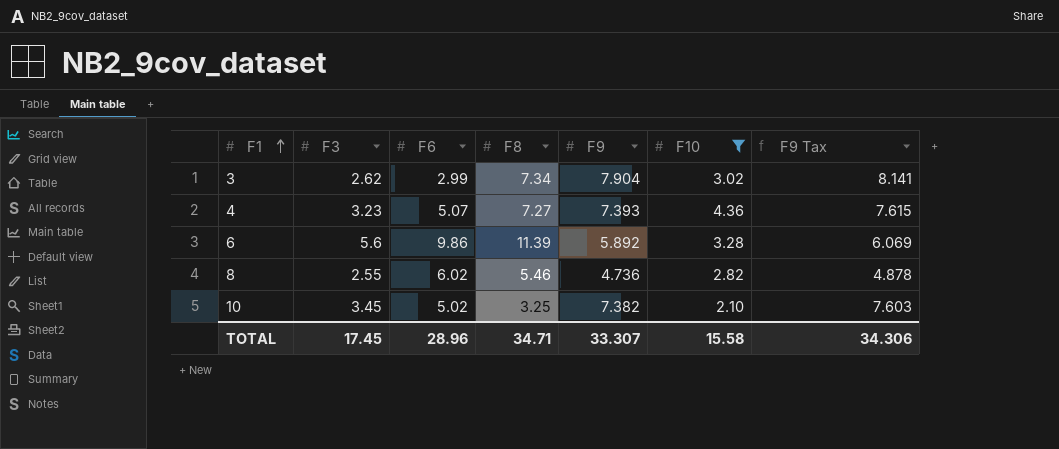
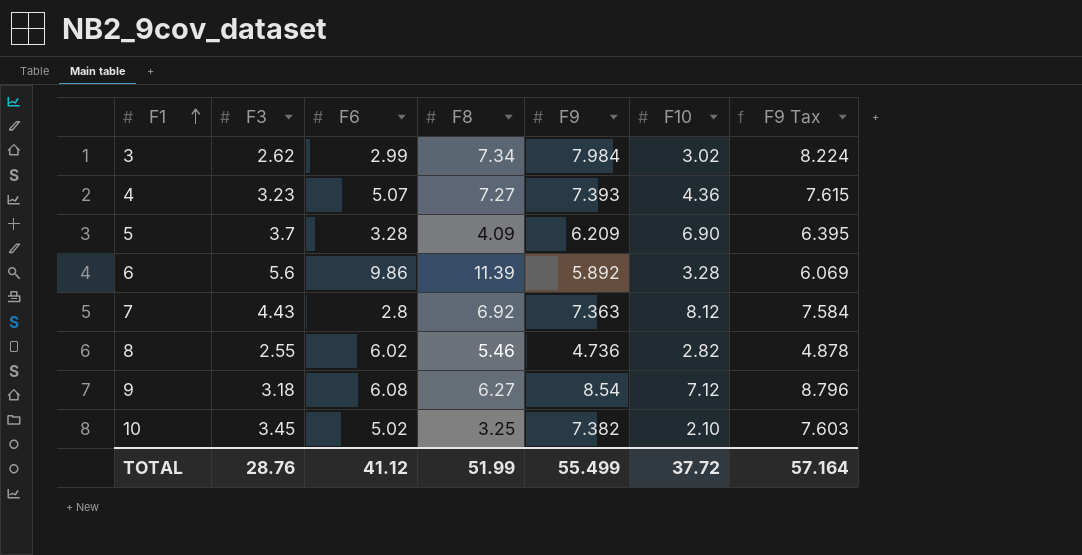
filter: F10 <= 4.36 -> none
3 | F9: 7.904 -> 7.984
3 | F9 Tax: 8.141 -> 8.224
TOTAL | F3: 17.45 -> 28.76
TOTAL | F6: 28.96 -> 41.12
TOTAL | F8: 34.71 -> 51.99
TOTAL | F9: 33.307 -> 55.499
TOTAL | F10: 15.58 -> 37.72
TOTAL | F9 Tax: 34.306 -> 57.164

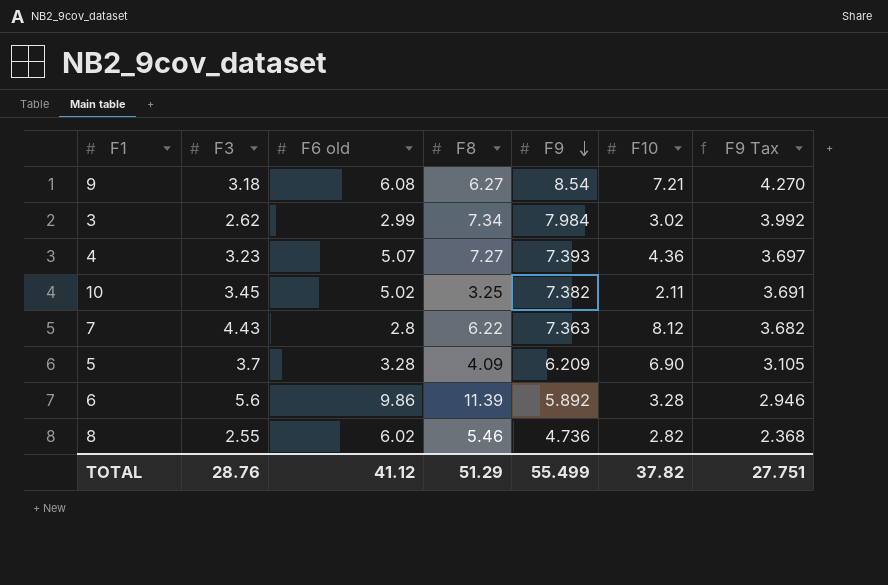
row order: F1 ascending -> F9 descending
column name: F6 -> F6 old
column F9 Tax | formula: [F9] * 1.03 -> [F9] * 0.5
9 | F10: 7.12 -> 7.21
10 | F10: 2.10 -> 2.11
7 | F8: 6.92 -> 6.22
TOTAL | F8: 51.99 -> 51.29
TOTAL | F10: 37.72 -> 37.82
TOTAL | F9 Tax: 57.164 -> 27.751

